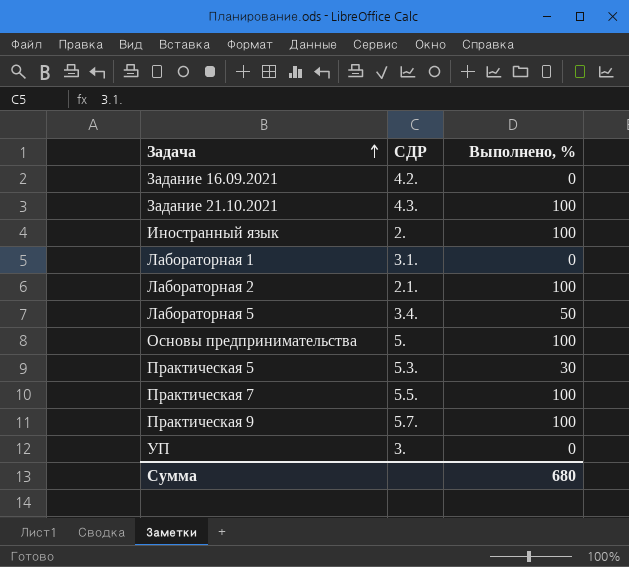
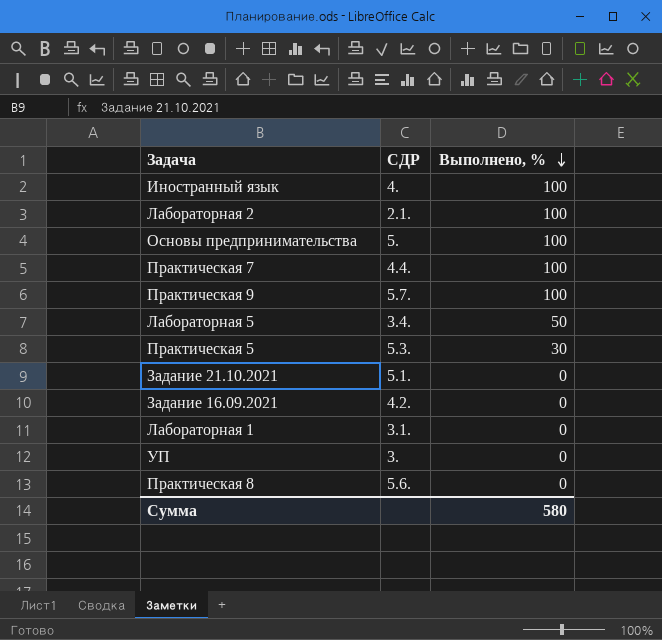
row order: Задача ascending -> Выполнено, % descending
Иностранный язык | СДР: 2. -> 4.
Практическая 7 | СДР: 5.5. -> 4.4.
Задание 21.10.2021 | СДР: 4.3. -> 5.1.
Задание 21.10.2021 | Выполнено, %: 100 -> 0
row Практическая 8: none -> 5.6. | 0
Сумма | Выполнено, %: 680 -> 580

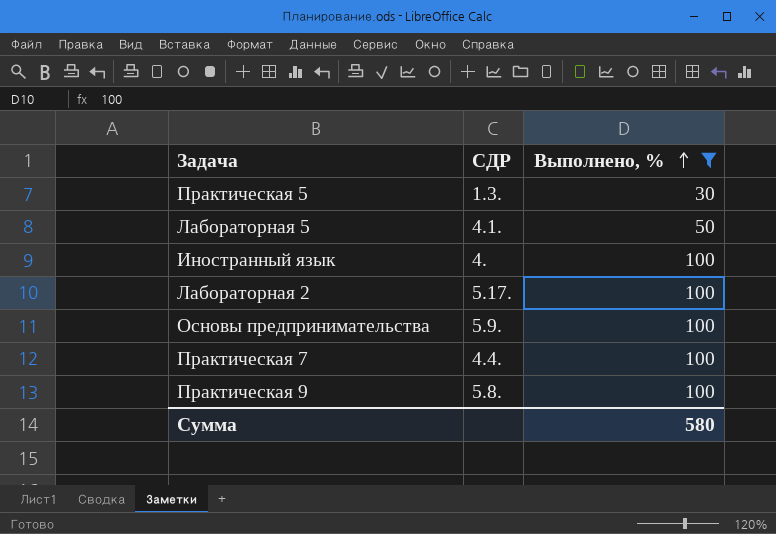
filter: none -> Выполнено, % != 0
row order: Выполнено, % descending -> Выполнено, % ascending
Практическая 5 | СДР: 5.3. -> 1.3.
Лабораторная 5 | СДР: 3.4. -> 4.1.
Лабораторная 2 | СДР: 2.1. -> 5.17.
Основы предпринимательства | СДР: 5. -> 5.9.
Практическая 9 | СДР: 5.7. -> 5.8.

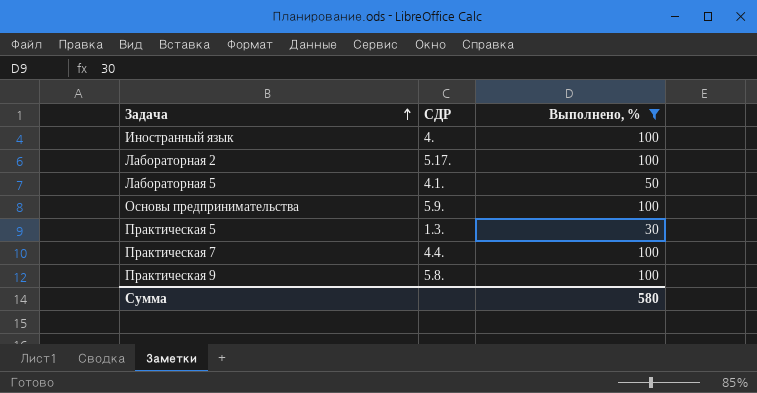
row order: Выполнено, % ascending -> Задача ascending

